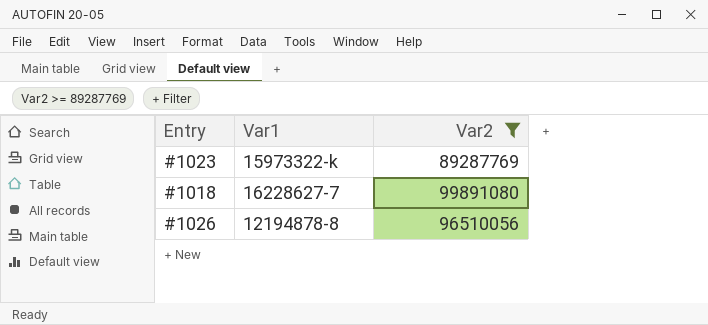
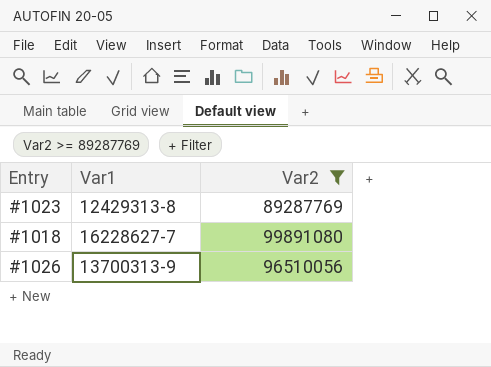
#1023 | Var1: 15973322-k -> 12429313-8
#1026 | Var1: 12194878-8 -> 13700313-9

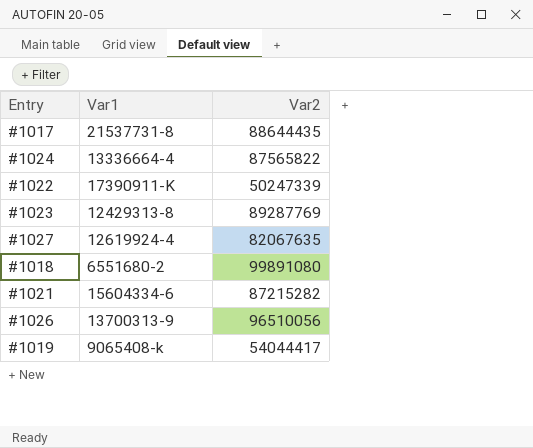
filter: Var2 >= 89287769 -> none
#1018 | Var1: 16228627-7 -> 6551680-2

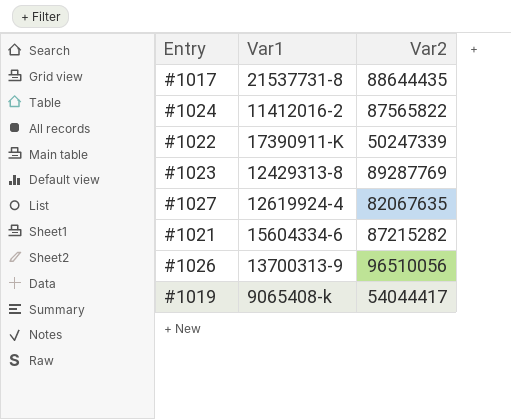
row #1018: 6551680-2 | 99891080 -> none
#1024 | Var1: 13336664-4 -> 11412016-2

